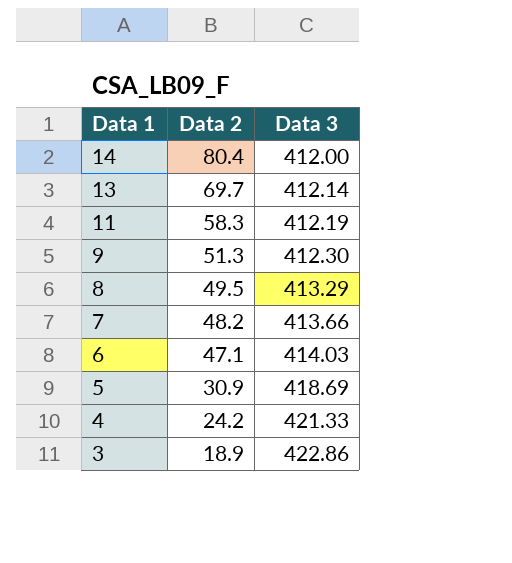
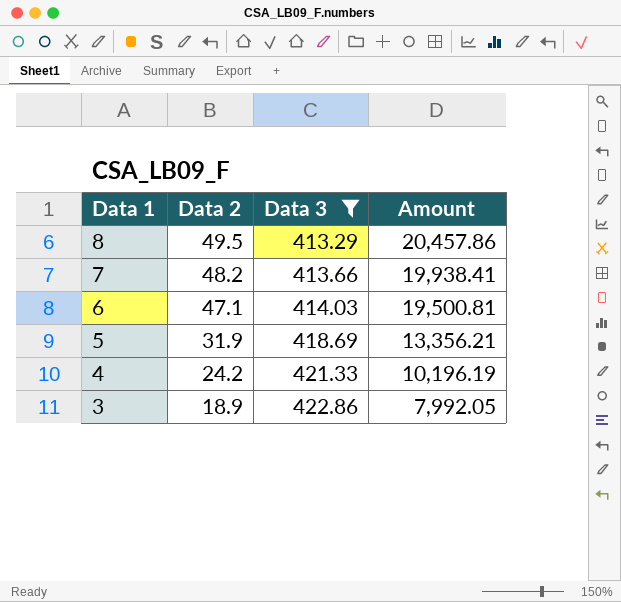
filter: none -> Data 3 >= 413.29
column Amount | formula: none -> [Data 2] * [Data 3]
5 | Data 2: 30.9 -> 31.9

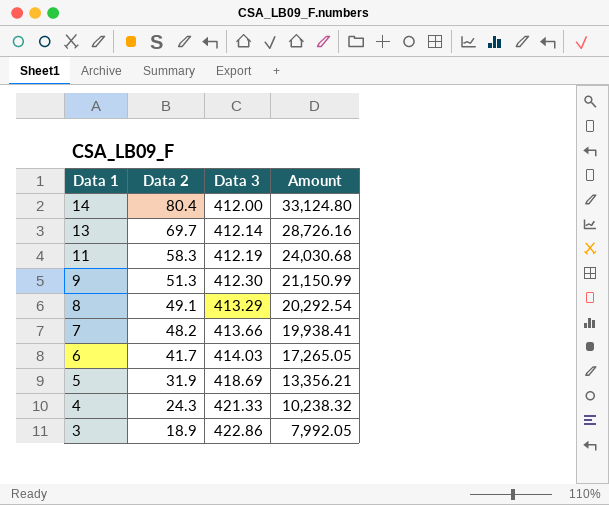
filter: Data 3 >= 413.29 -> none
8 | Data 2: 49.5 -> 49.1
8 | Amount: 20,457.86 -> 20,292.54
6 | Data 2: 47.1 -> 41.7
6 | Amount: 19,500.81 -> 17,265.05
4 | Data 2: 24.2 -> 24.3
4 | Amount: 10,196.19 -> 10,238.32

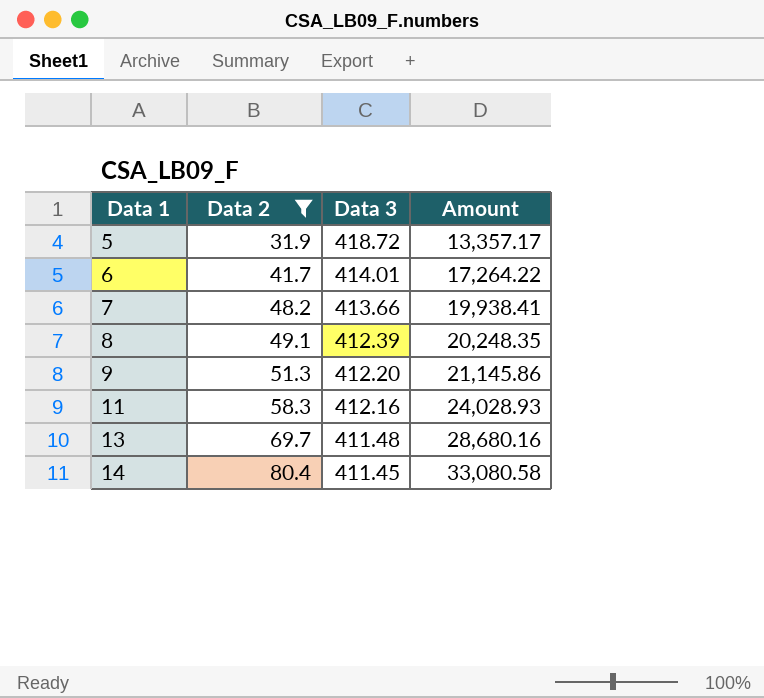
filter: none -> Data 2 >= 31.9
row order: Data 1 descending -> Data 1 ascending
5 | Data 3: 418.69 -> 418.72
5 | Amount: 13,356.21 -> 13,357.17
6 | Data 3: 414.03 -> 414.01
6 | Amount: 17,265.05 -> 17,264.22
8 | Data 3: 413.29 -> 412.39
8 | Amount: 20,292.54 -> 20,248.35
9 | Data 3: 412.30 -> 412.20
9 | Amount: 21,150.99 -> 21,145.86
11 | Data 3: 412.19 -> 412.16
11 | Amount: 24,030.68 -> 24,028.93
13 | Data 3: 412.14 -> 411.48
13 | Amount: 28,726.16 -> 28,680.16
14 | Data 3: 412.00 -> 411.45
14 | Amount: 33,124.80 -> 33,080.58

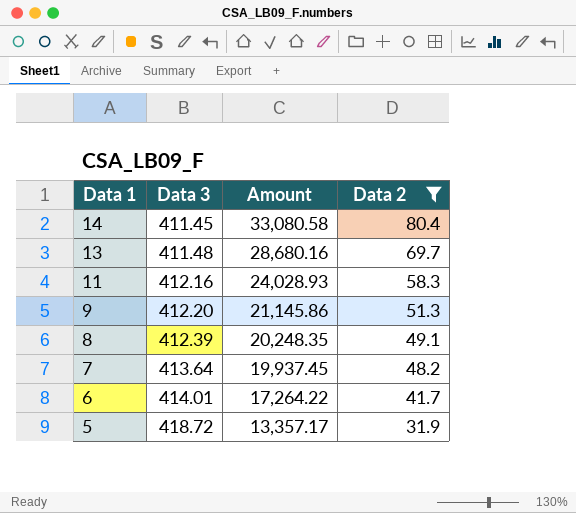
row order: Data 1 ascending -> Data 1 descending
column Data 2 | position: 2 -> 4
7 | Data 3: 413.66 -> 413.64
7 | Amount: 19,938.41 -> 19,937.45

